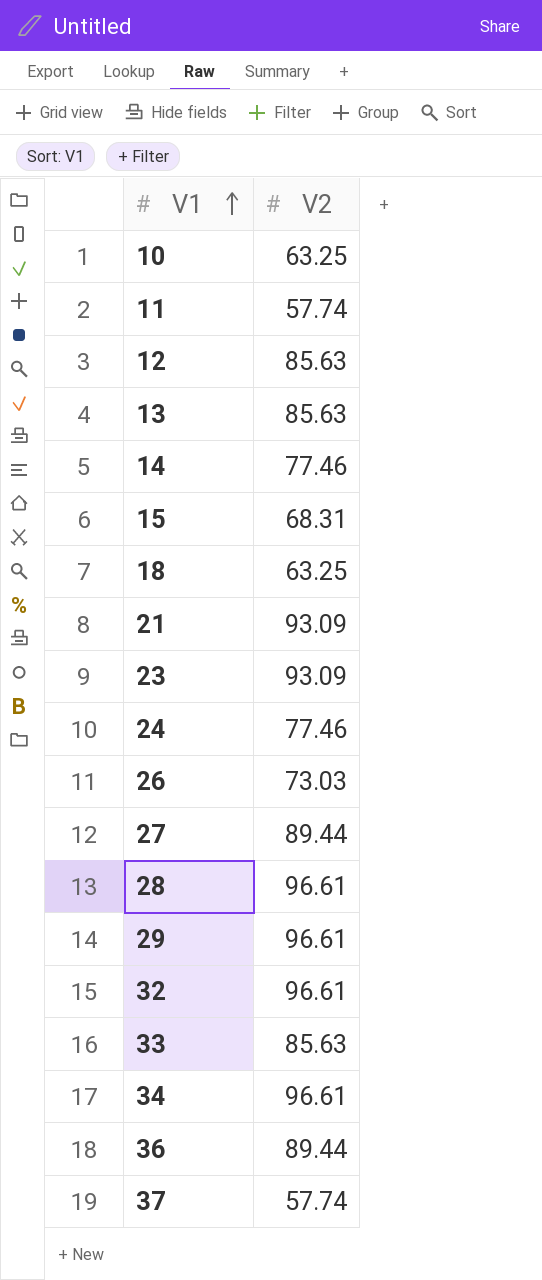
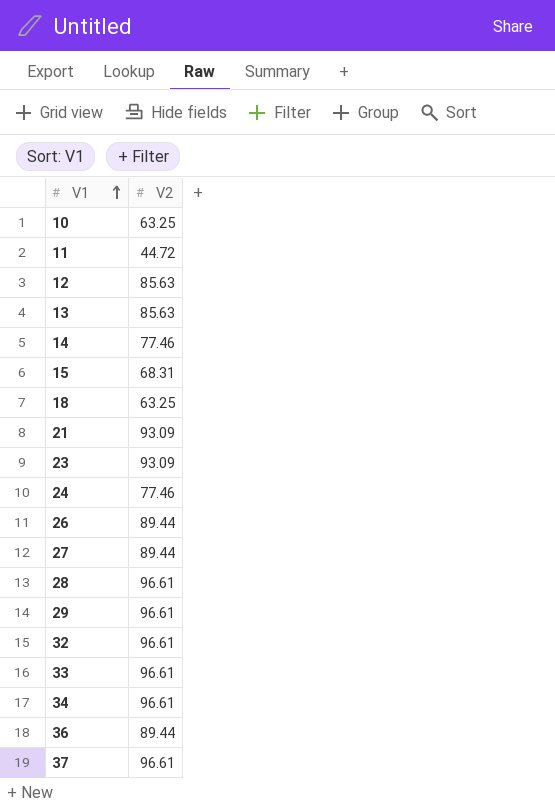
11 | V2: 57.74 -> 44.72
26 | V2: 73.03 -> 89.44
33 | V2: 85.63 -> 96.61
37 | V2: 57.74 -> 96.61

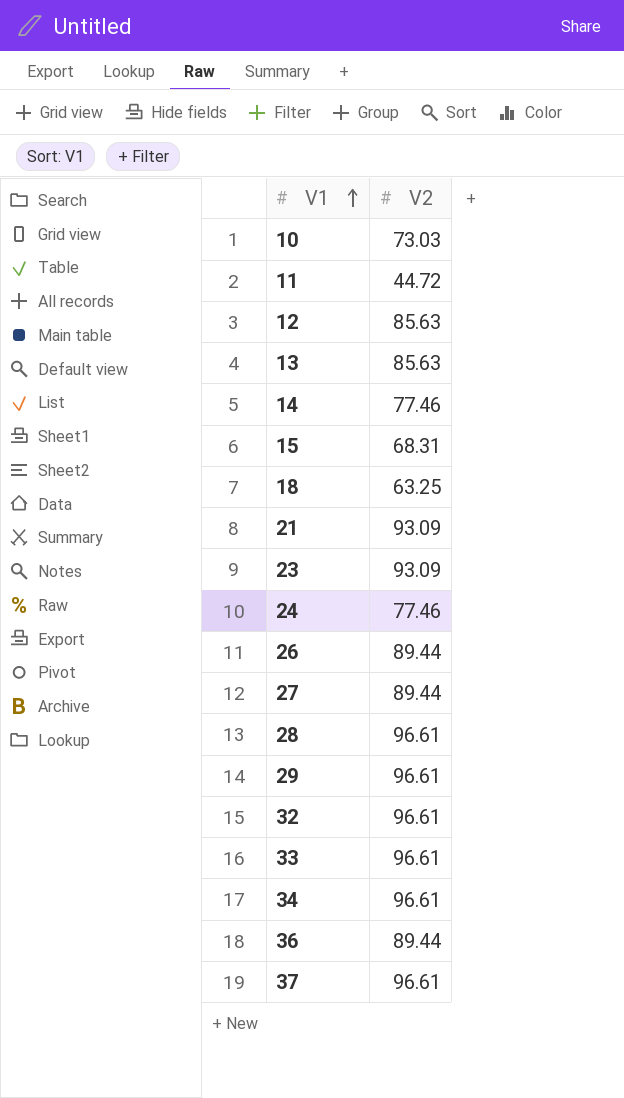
10 | V2: 63.25 -> 73.03

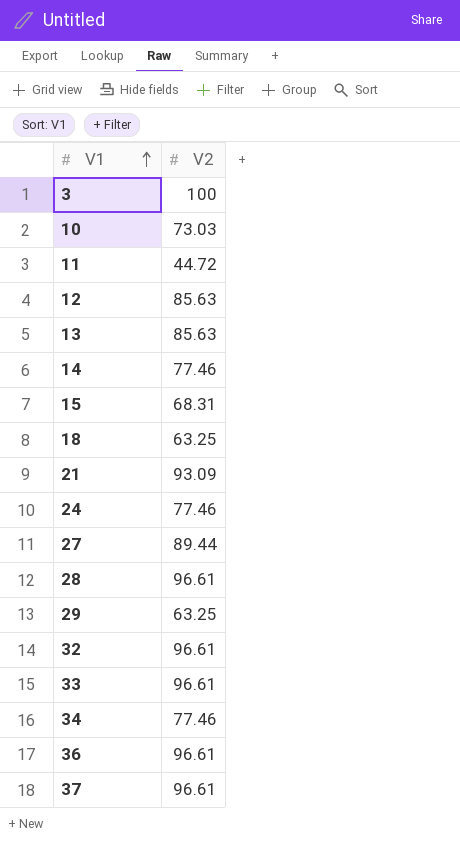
row 23: 93.09 -> none
row 26: 89.44 -> none
row 3: none -> 100
29 | V2: 96.61 -> 63.25
34 | V2: 96.61 -> 77.46
36 | V2: 89.44 -> 96.61

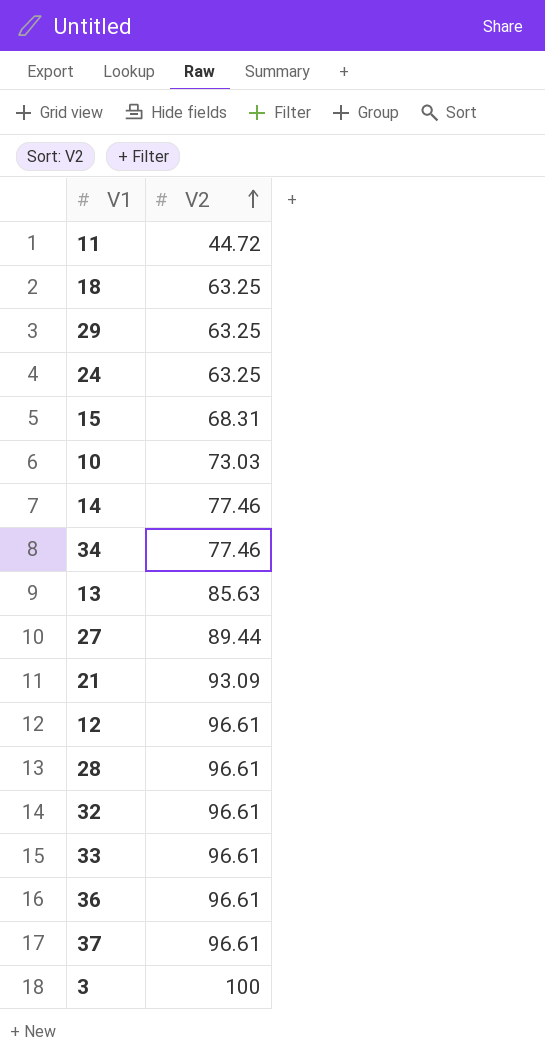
row order: V1 ascending -> V2 ascending
24 | V2: 77.46 -> 63.25
12 | V2: 85.63 -> 96.61

